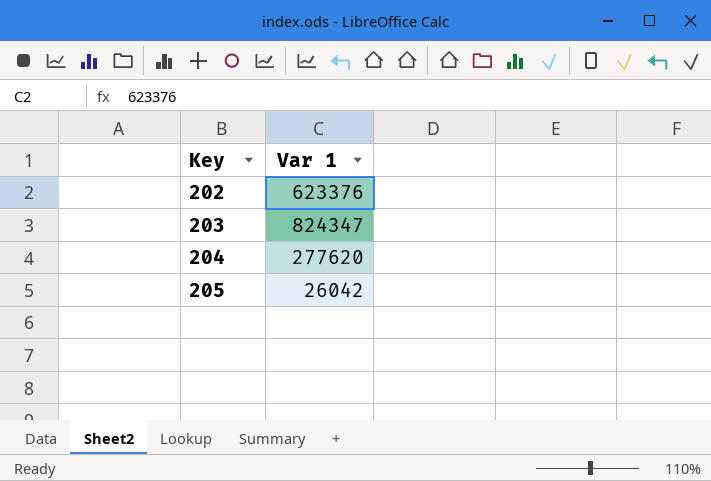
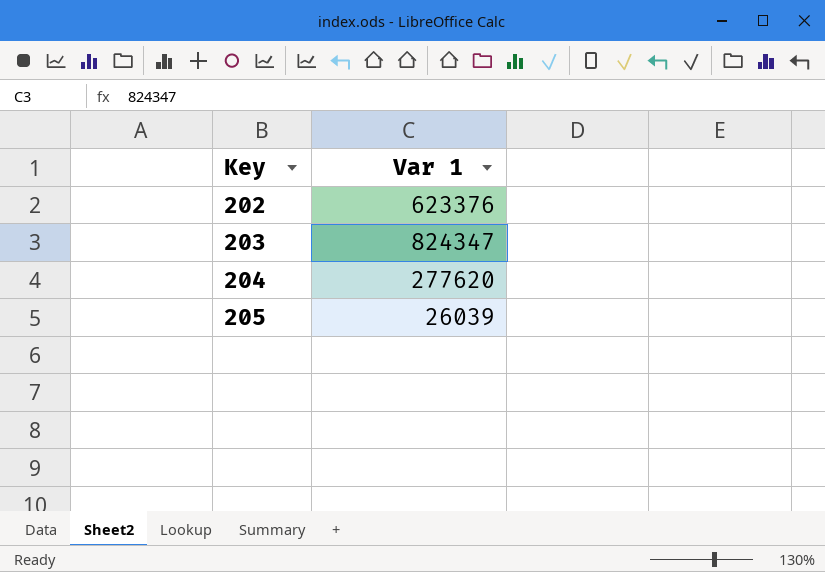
205 | Var 1: 26042 -> 26039

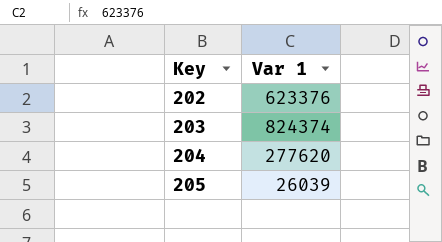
203 | Var 1: 824347 -> 824374

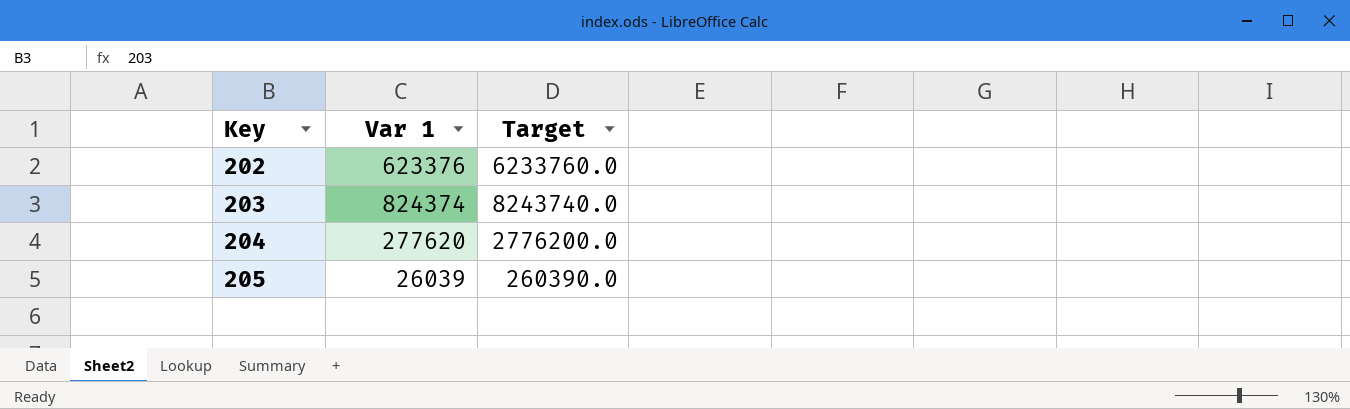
column Target | formula: none -> [Var 1] * 10

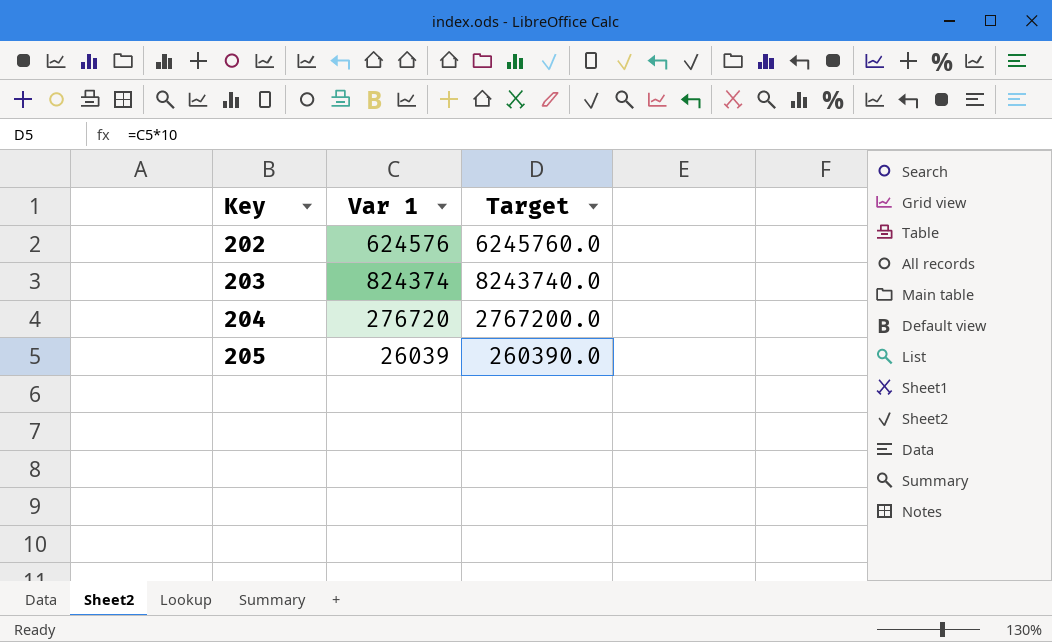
202 | Var 1: 623376 -> 624576
202 | Target: 6233760.0 -> 6245760.0
204 | Var 1: 277620 -> 276720
204 | Target: 2776200.0 -> 2767200.0

